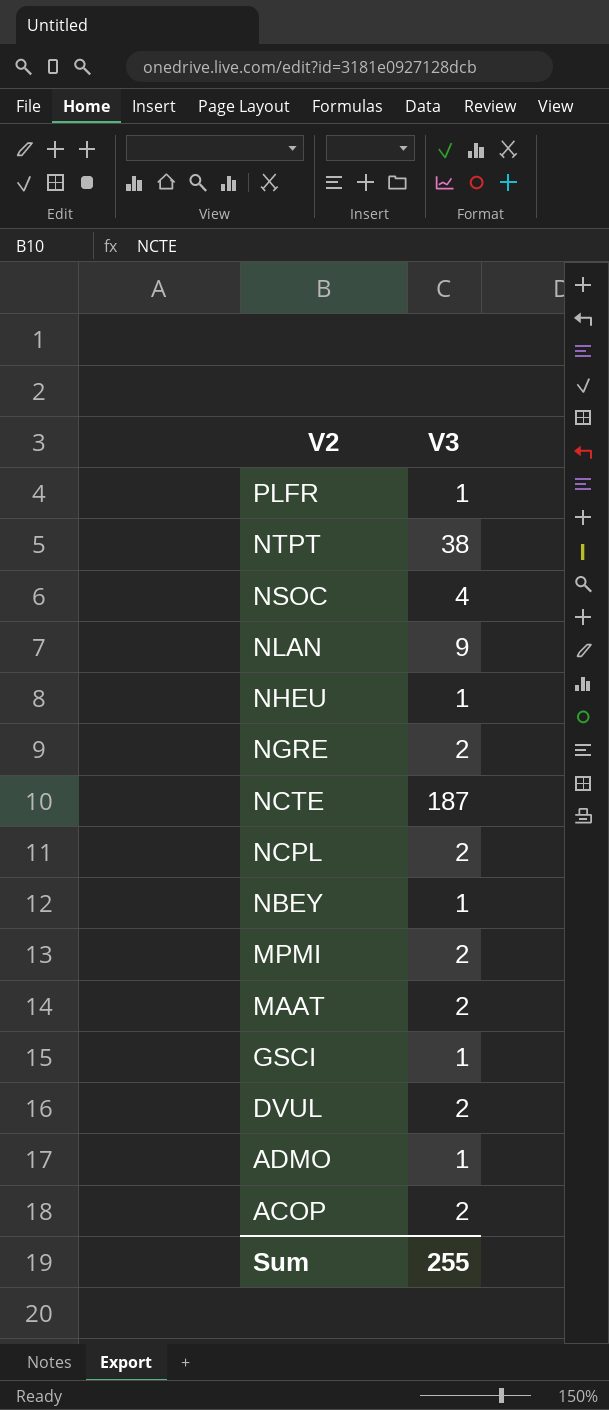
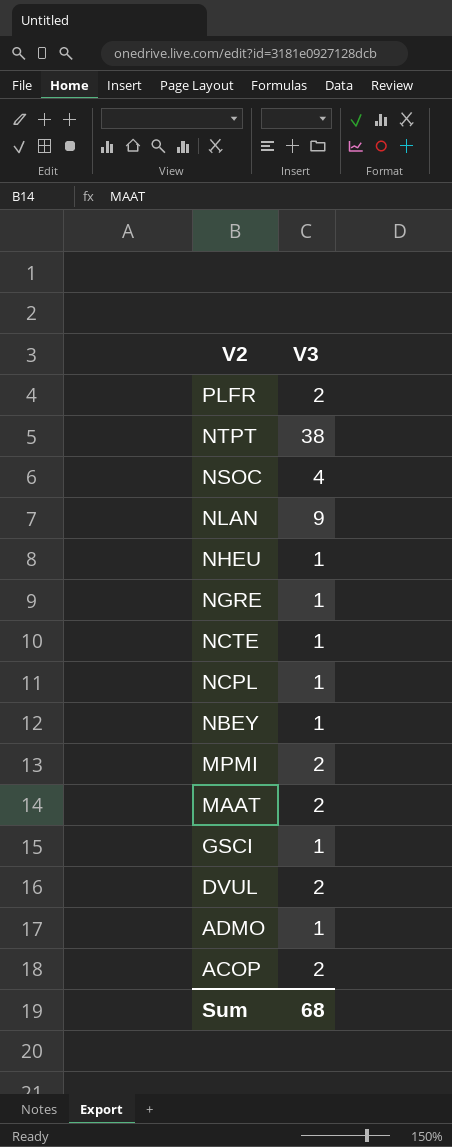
PLFR | V3: 1 -> 2
NGRE | V3: 2 -> 1
NCTE | V3: 187 -> 1
NCPL | V3: 2 -> 1
Sum | V3: 255 -> 68

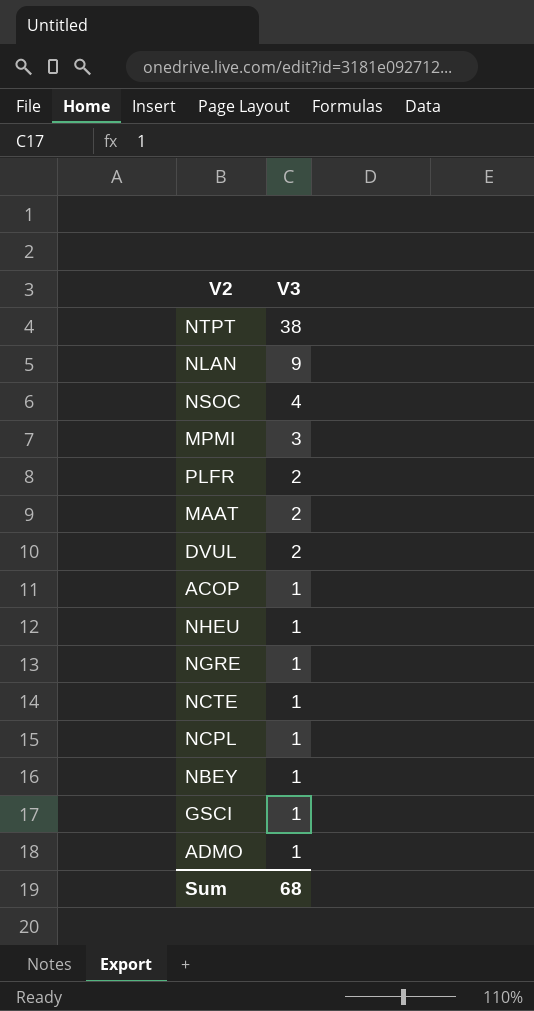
row order: V2 descending -> V3 descending
MPMI | V3: 2 -> 3
ACOP | V3: 2 -> 1

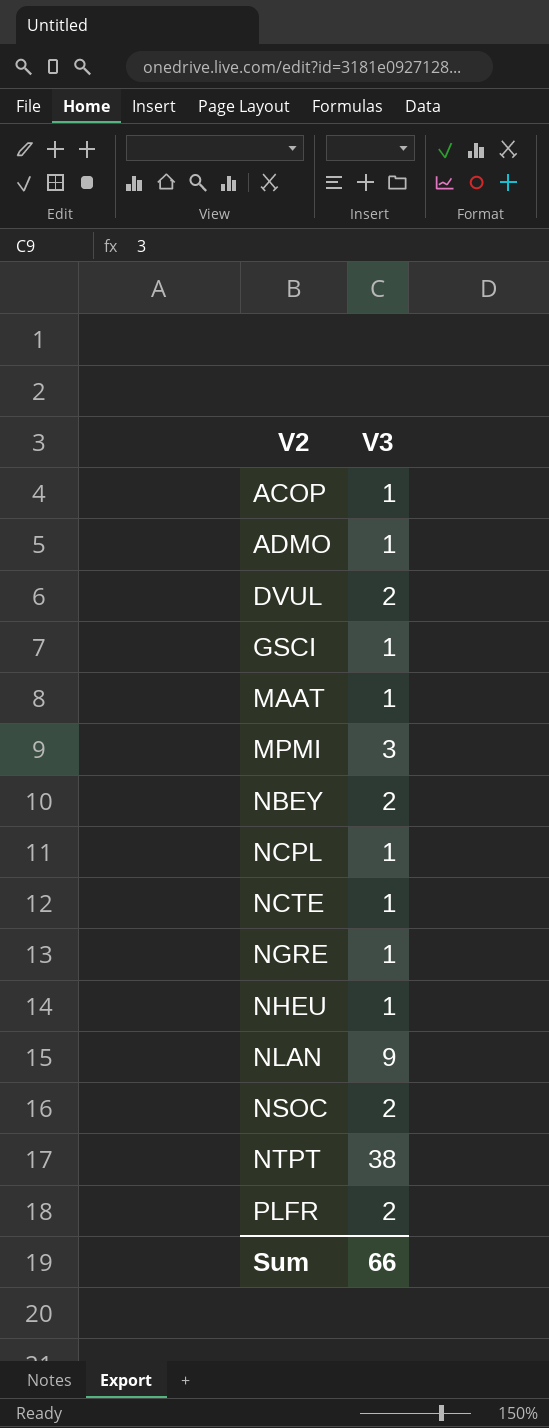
row order: V3 descending -> V2 ascending
MAAT | V3: 2 -> 1
NBEY | V3: 1 -> 2
NSOC | V3: 4 -> 2
Sum | V3: 68 -> 66

